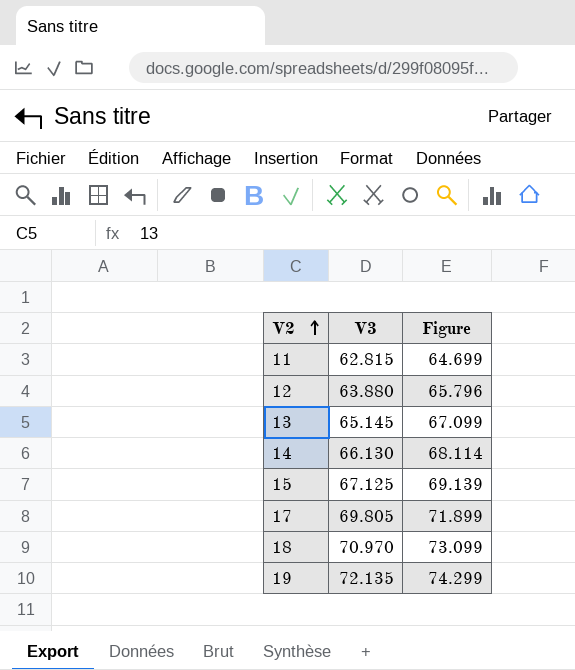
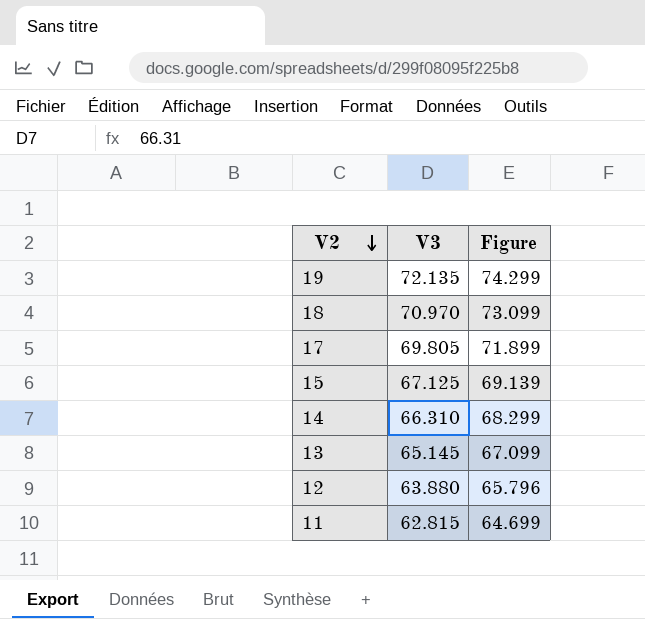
row order: V2 ascending -> V2 descending
14 | V3: 66.130 -> 66.310
14 | Figure: 68.114 -> 68.299

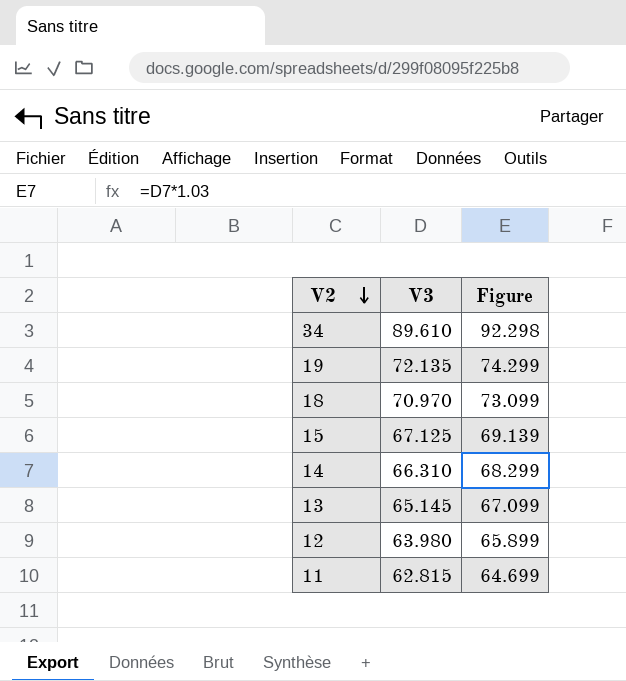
row 17: 69.805 | 71.899 -> none
row 34: none -> 89.610 | 92.298
12 | V3: 63.880 -> 63.980
12 | Figure: 65.796 -> 65.899

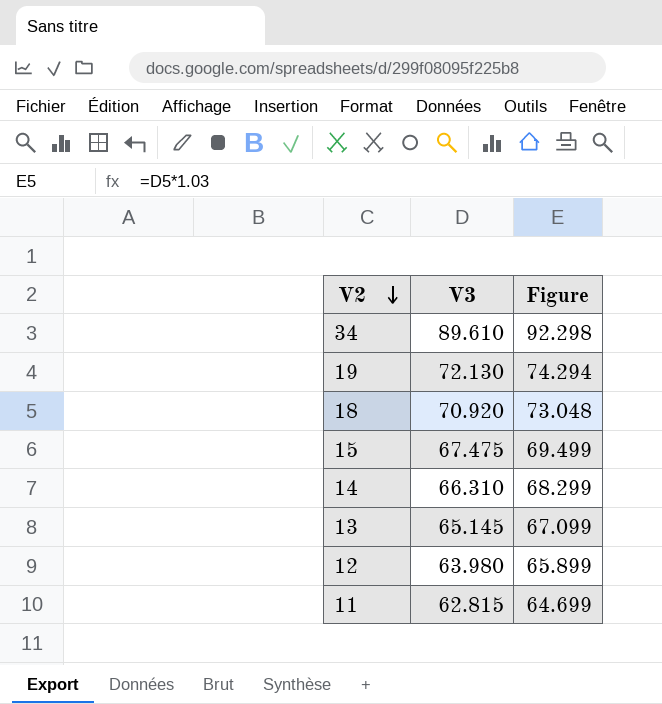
19 | V3: 72.135 -> 72.130
19 | Figure: 74.299 -> 74.294
18 | V3: 70.970 -> 70.920
18 | Figure: 73.099 -> 73.048
15 | V3: 67.125 -> 67.475
15 | Figure: 69.139 -> 69.499

